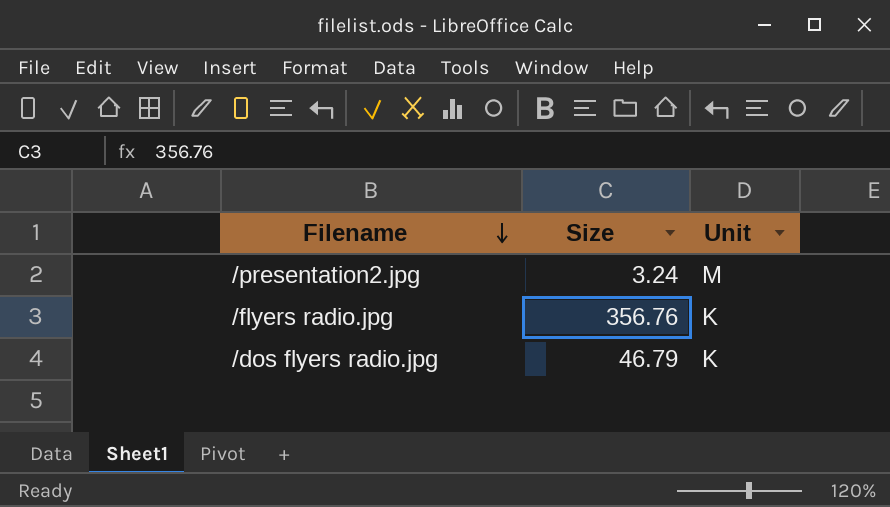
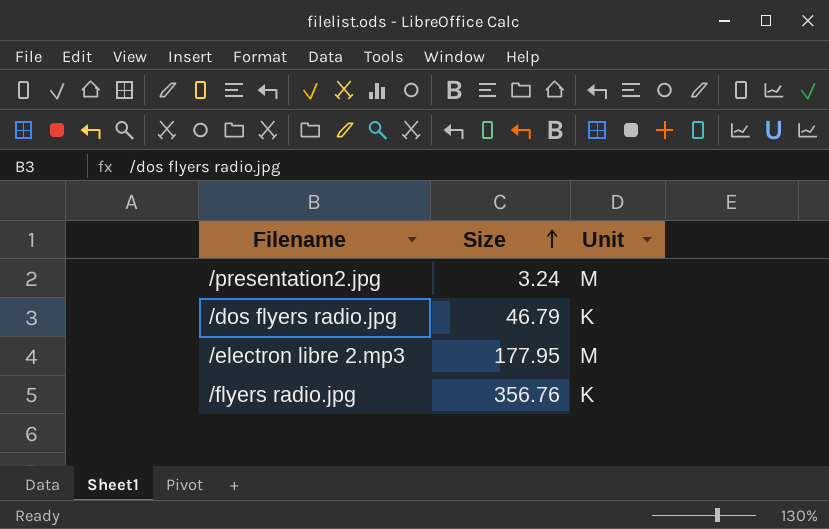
row order: Filename descending -> Size ascending
row /electron libre 2.mp3: none -> 177.95 | M

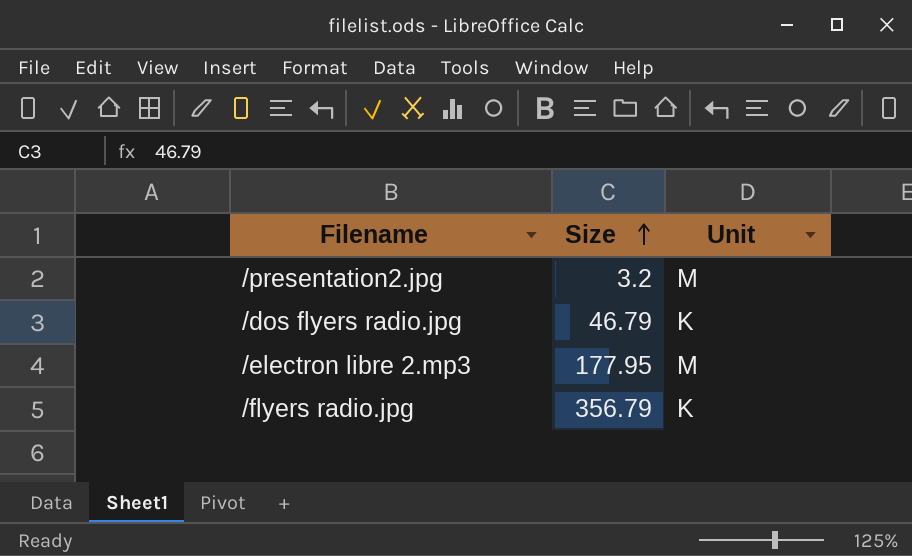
/presentation2.jpg | Size: 3.24 -> 3.2
/flyers radio.jpg | Size: 356.76 -> 356.79

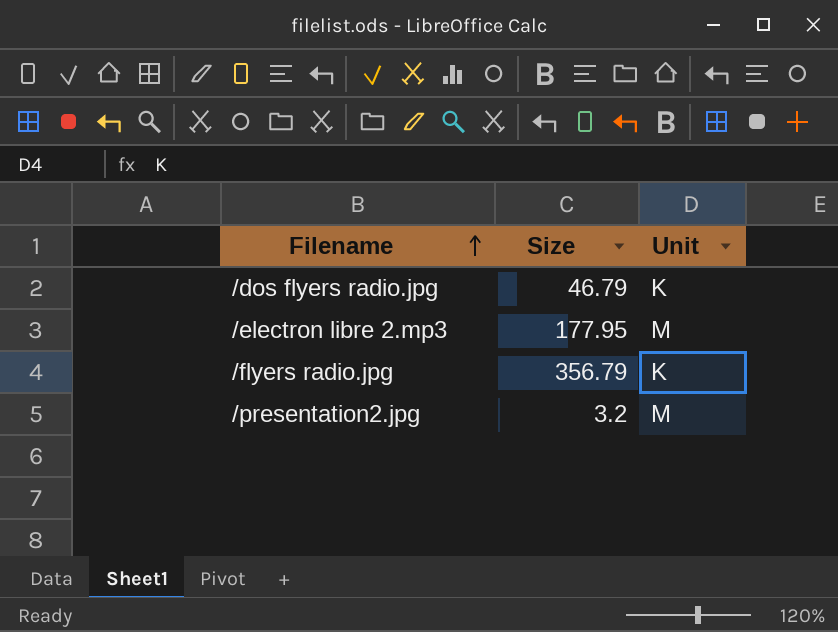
row order: Size ascending -> Filename ascending

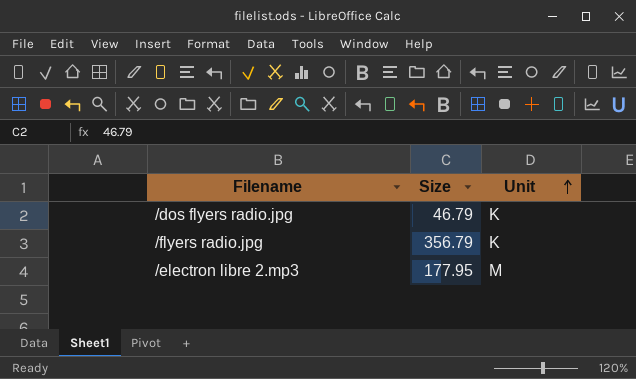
row order: Filename ascending -> Unit ascending
row /presentation2.jpg: 3.2 | M -> none

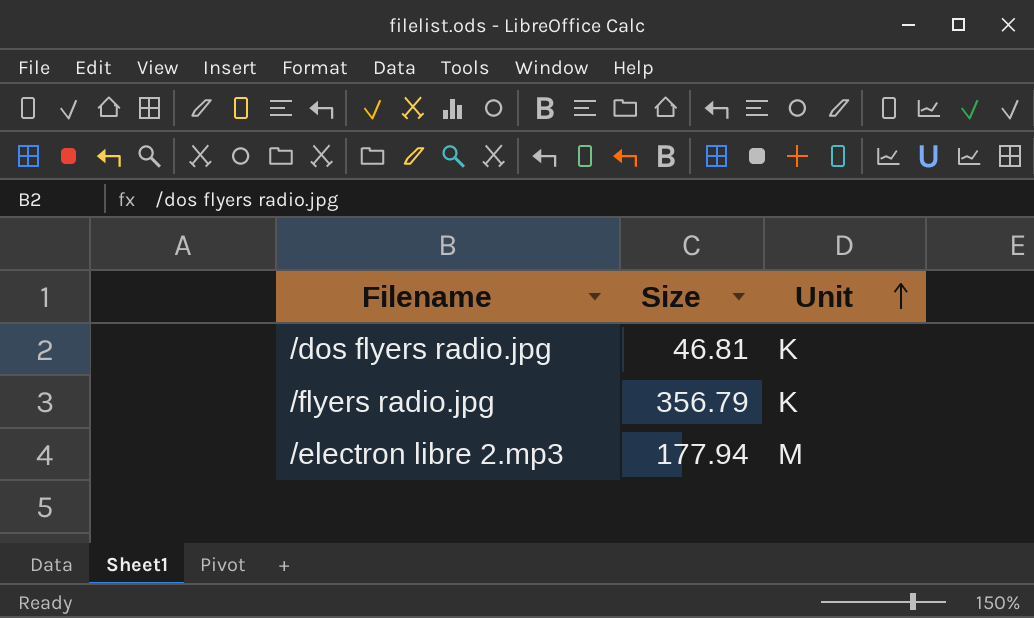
/dos flyers radio.jpg | Size: 46.79 -> 46.81
/electron libre 2.mp3 | Size: 177.95 -> 177.94

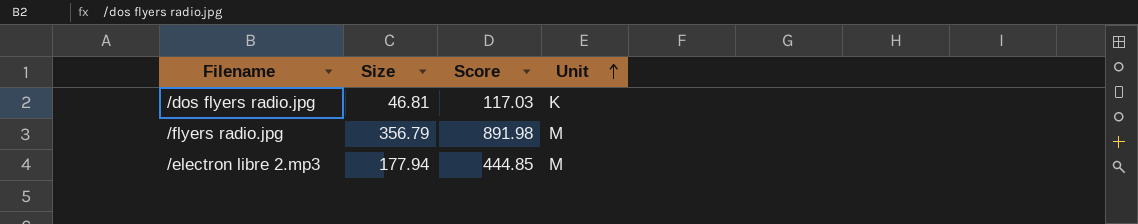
column Score | formula: none -> [Size] * 2.5
/flyers radio.jpg | Unit: K -> M

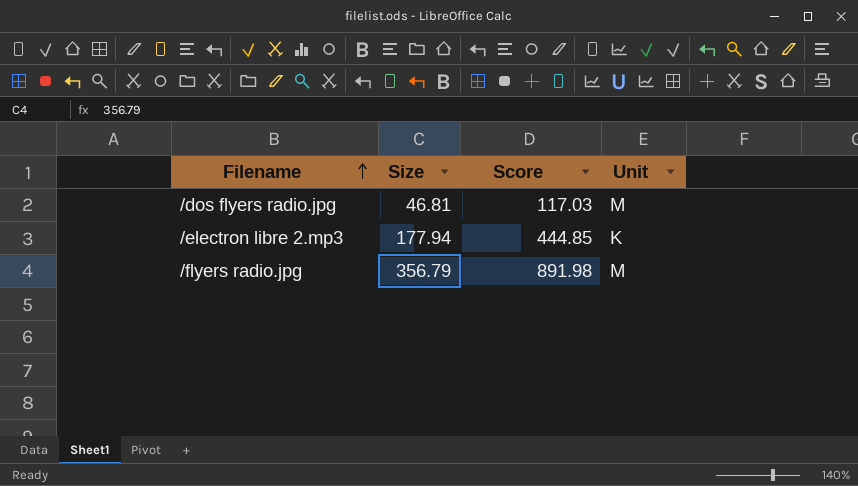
row order: Unit ascending -> Filename ascending
/dos flyers radio.jpg | Unit: K -> M
/electron libre 2.mp3 | Unit: M -> K

